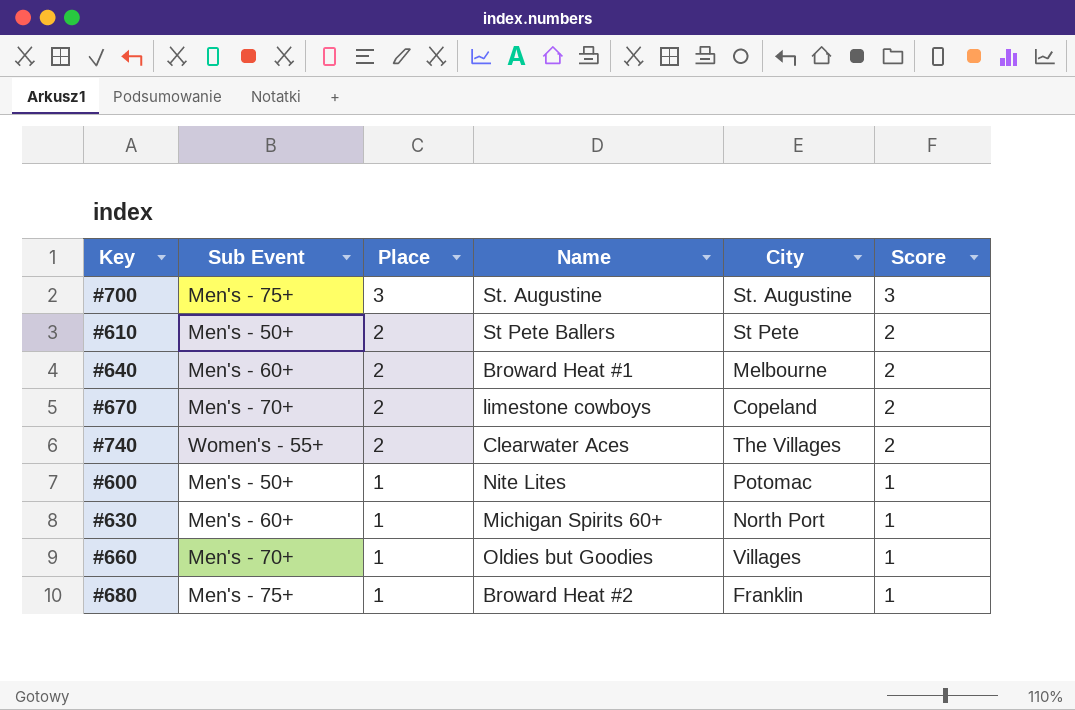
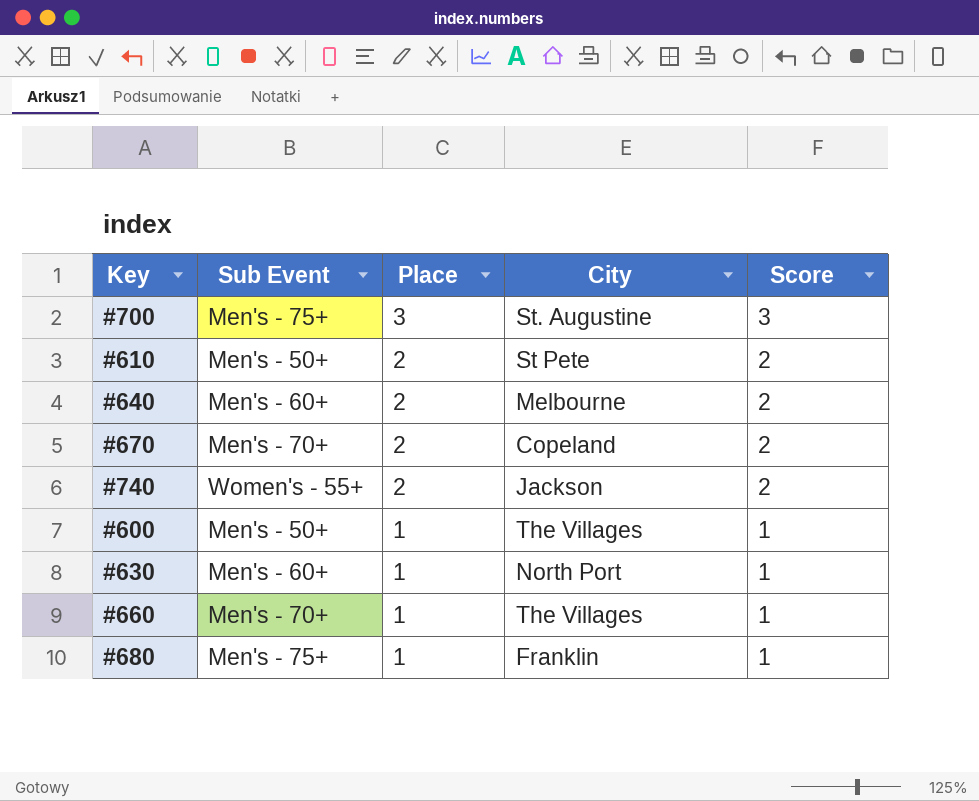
column Name | position: 4 -> none
#740 | City: The Villages -> Jackson
#600 | City: Potomac -> The Villages
#660 | City: Villages -> The Villages

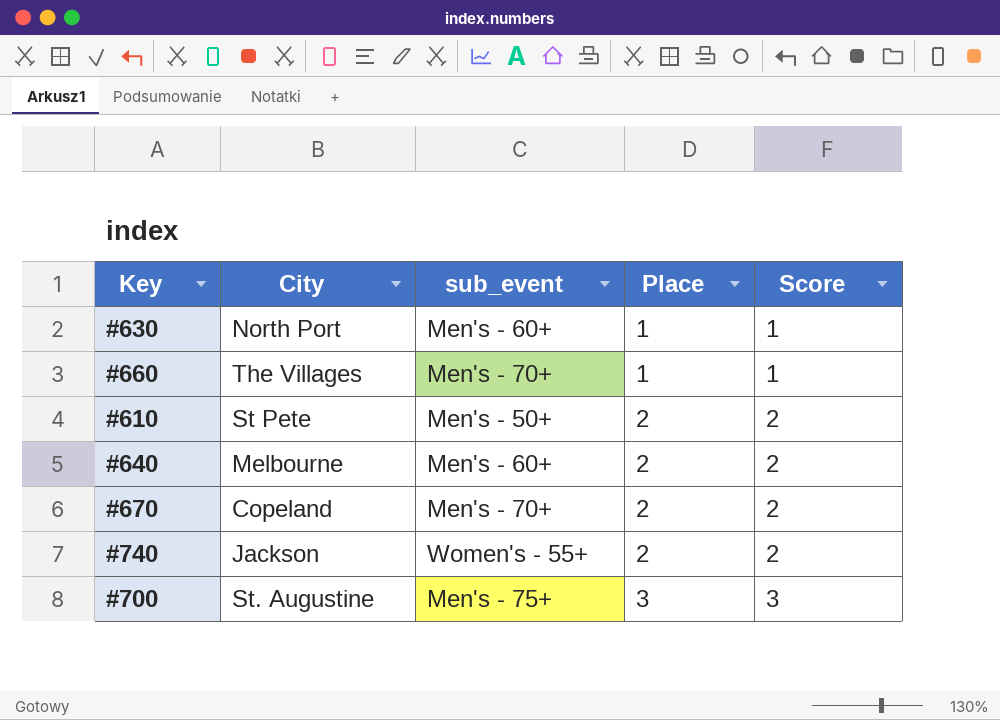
row order: Place descending -> Place ascending
column City | position: 4 -> 2
column name: Sub Event -> sub_event
row #600: Men's - 50+ | 1 | The Villages | 1 -> none
row #680: Men's - 75+ | 1 | Franklin | 1 -> none

